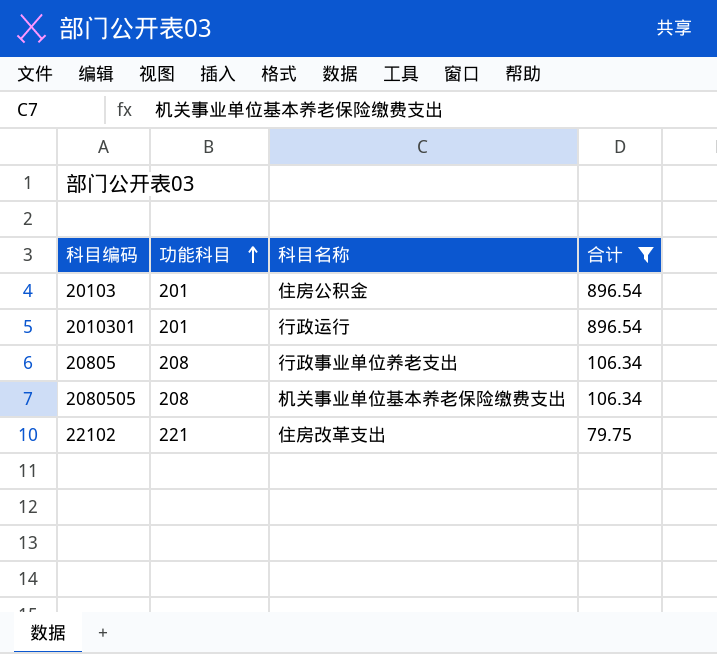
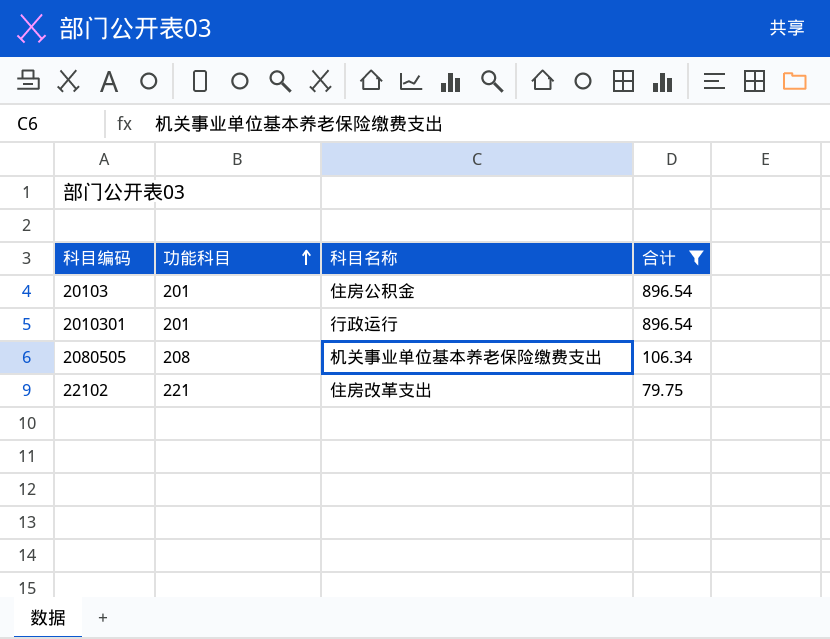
row 20805: 208 | 行政事业单位养老支出 | 106.34 -> none

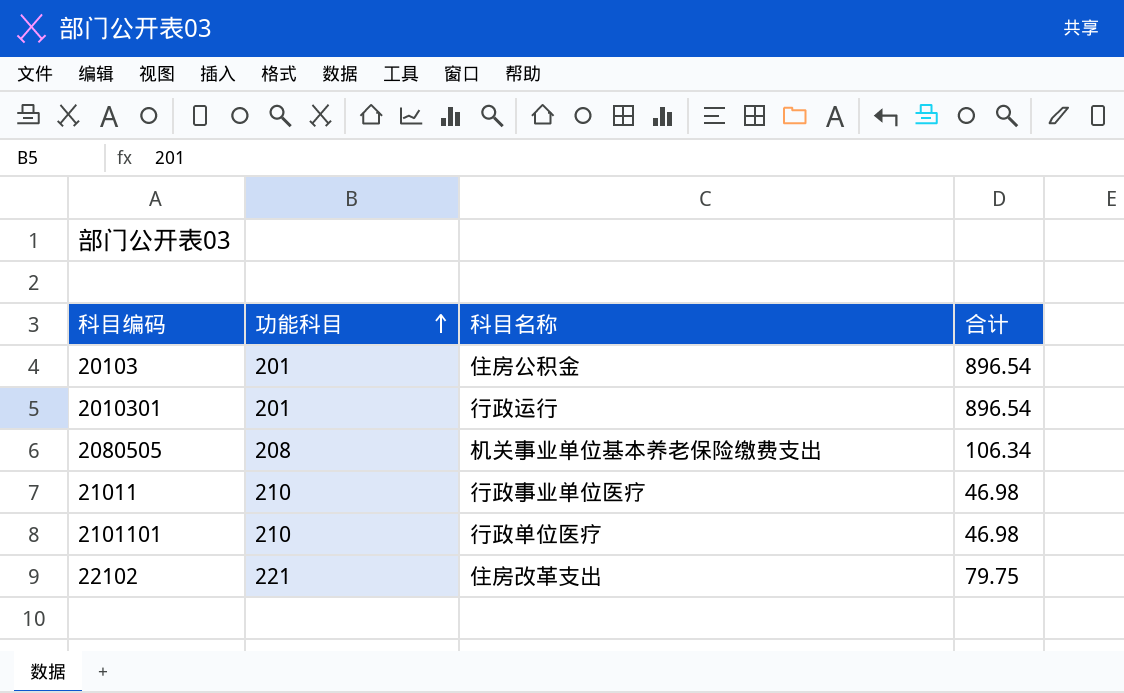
filter: 合计 != 46.98 -> none

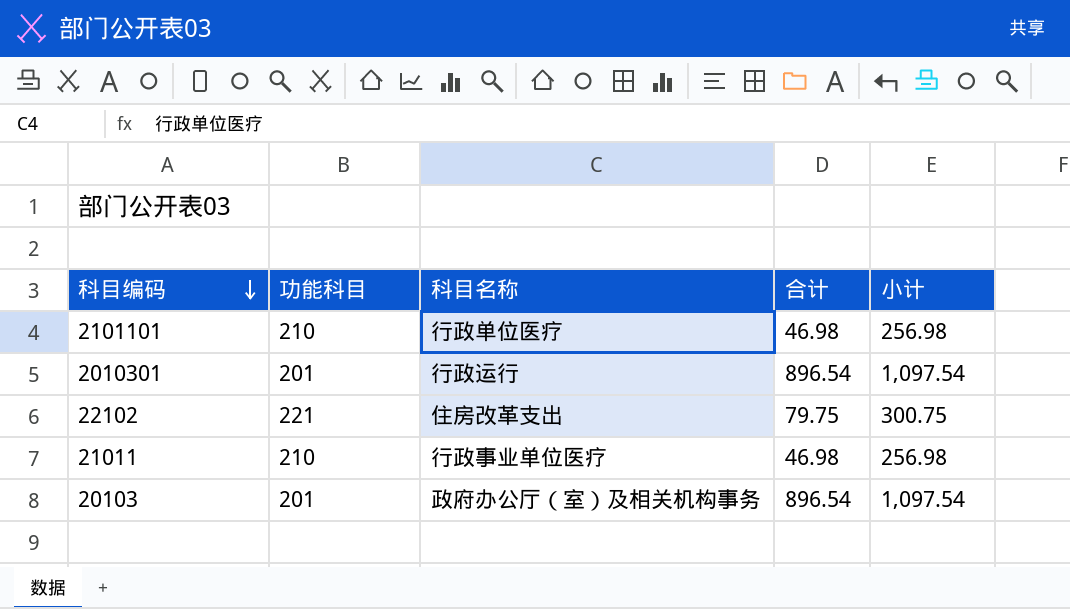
row order: 功能科目 ascending -> 科目编码 descending
column 小计 | formula: none -> [功能科目] + [合计]
row 2080505: 208 | 机关事业单位基本养老保险缴费支出 | 106.34 -> none
20103 | 科目名称: 住房公积金 -> 政府办公厅（室）及相关机构事务

